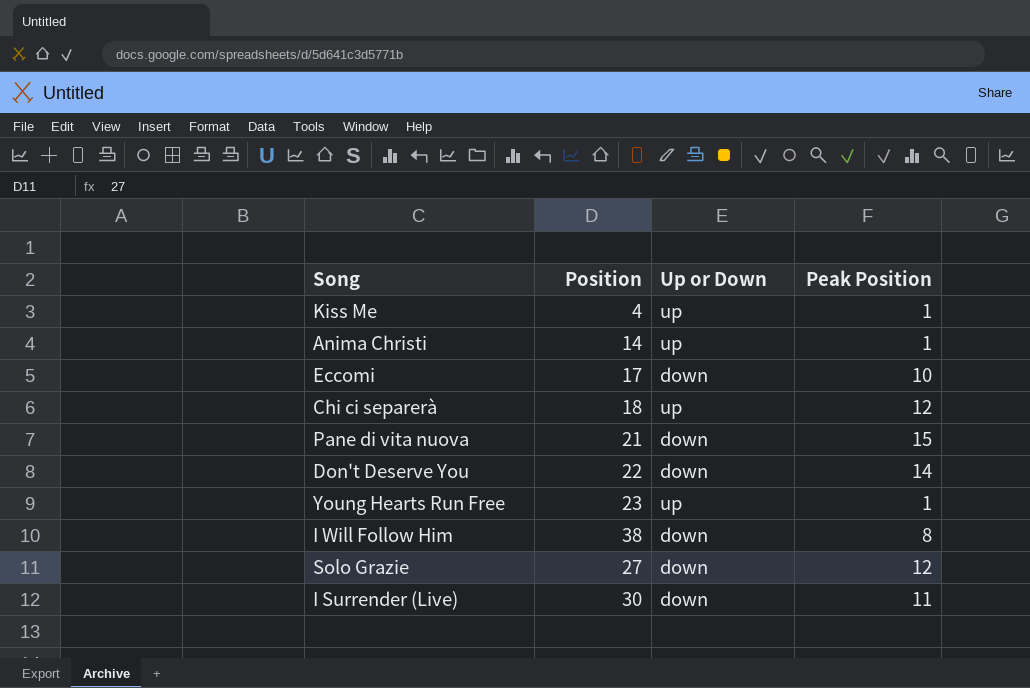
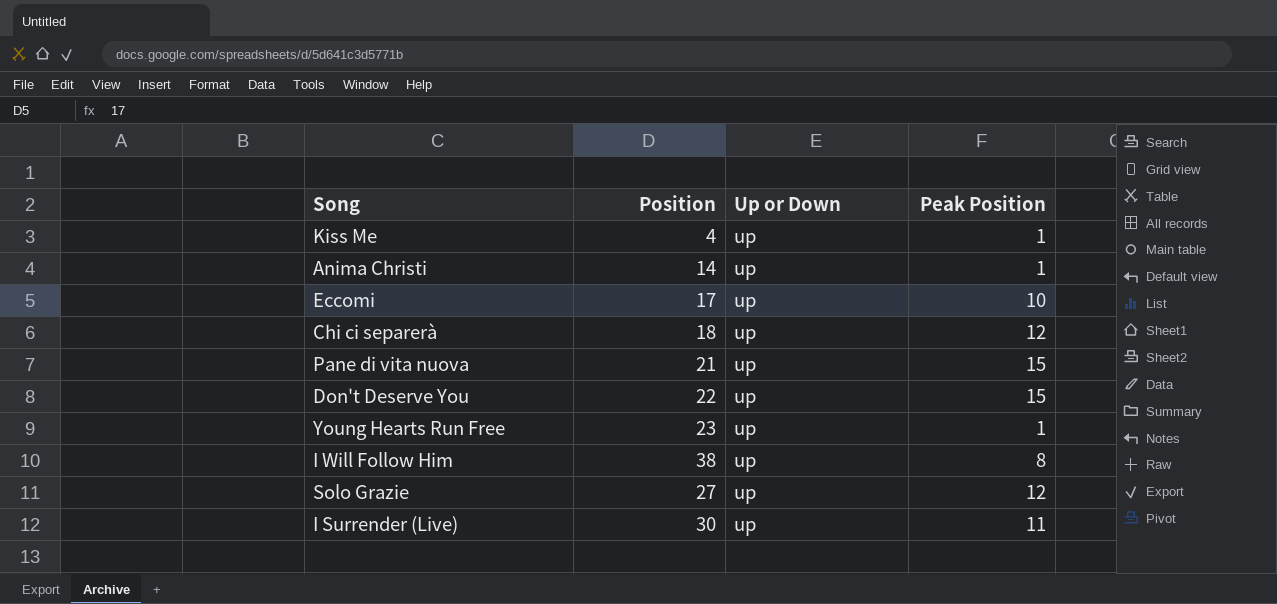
Eccomi | Up or Down: down -> up
Pane di vita nuova | Up or Down: down -> up
Don't Deserve You | Up or Down: down -> up
Don't Deserve You | Peak Position: 14 -> 15
I Will Follow Him | Up or Down: down -> up
Solo Grazie | Up or Down: down -> up
I Surrender (Live) | Up or Down: down -> up

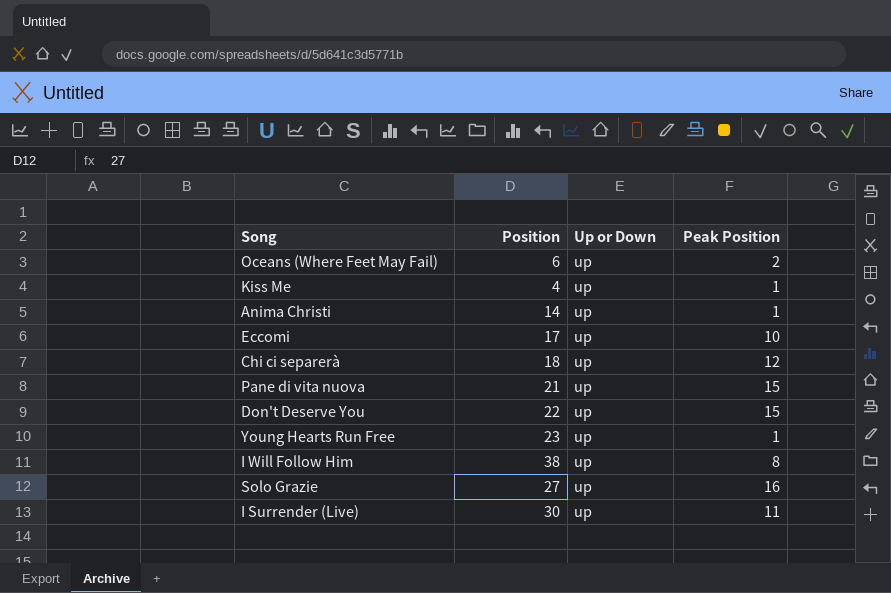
row Oceans (Where Feet May Fail): none -> 6 | up | 2
Solo Grazie | Peak Position: 12 -> 16

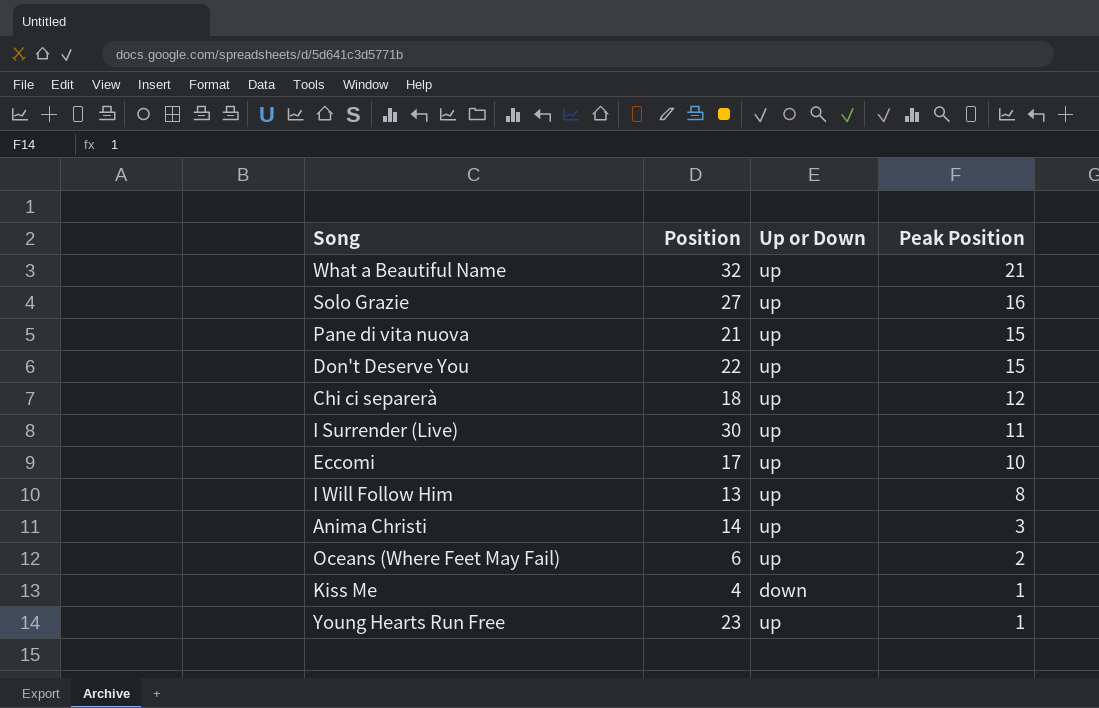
row order: none -> Peak Position descending
row What a Beautiful Name: none -> 32 | up | 21
I Will Follow Him | Position: 38 -> 13
Anima Christi | Peak Position: 1 -> 3
Kiss Me | Up or Down: up -> down

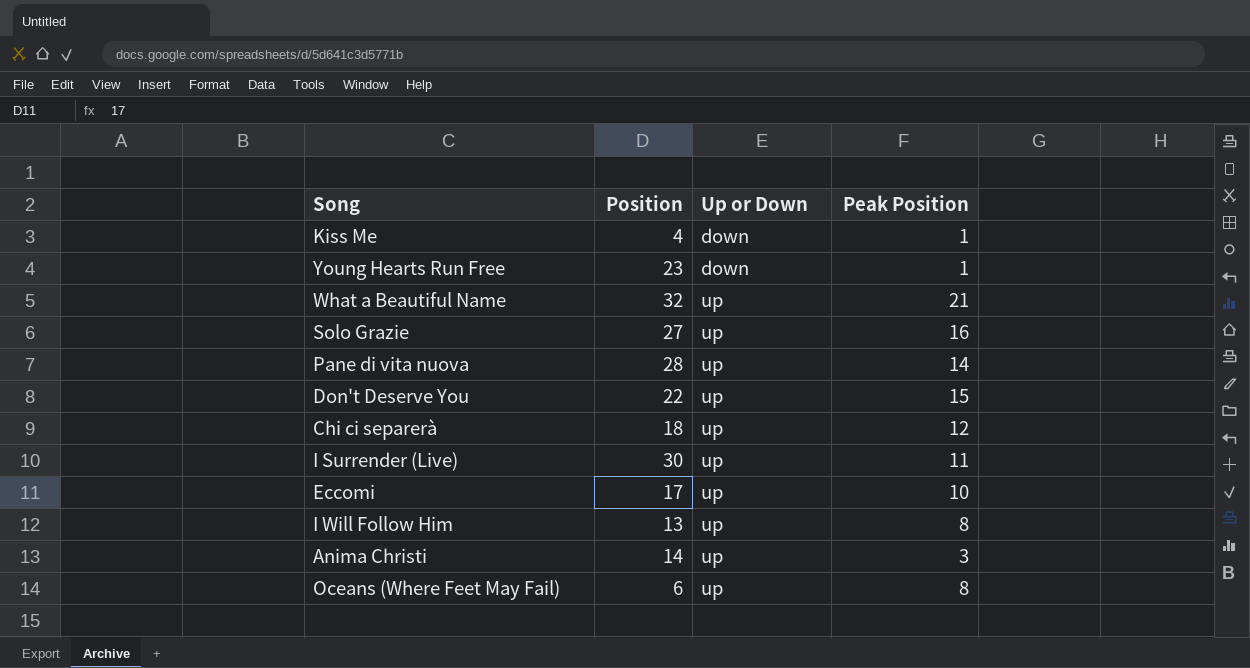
row order: Peak Position descending -> Up or Down ascending
Young Hearts Run Free | Up or Down: up -> down
Pane di vita nuova | Position: 21 -> 28
Pane di vita nuova | Peak Position: 15 -> 14
Oceans (Where Feet May Fail) | Peak Position: 2 -> 8

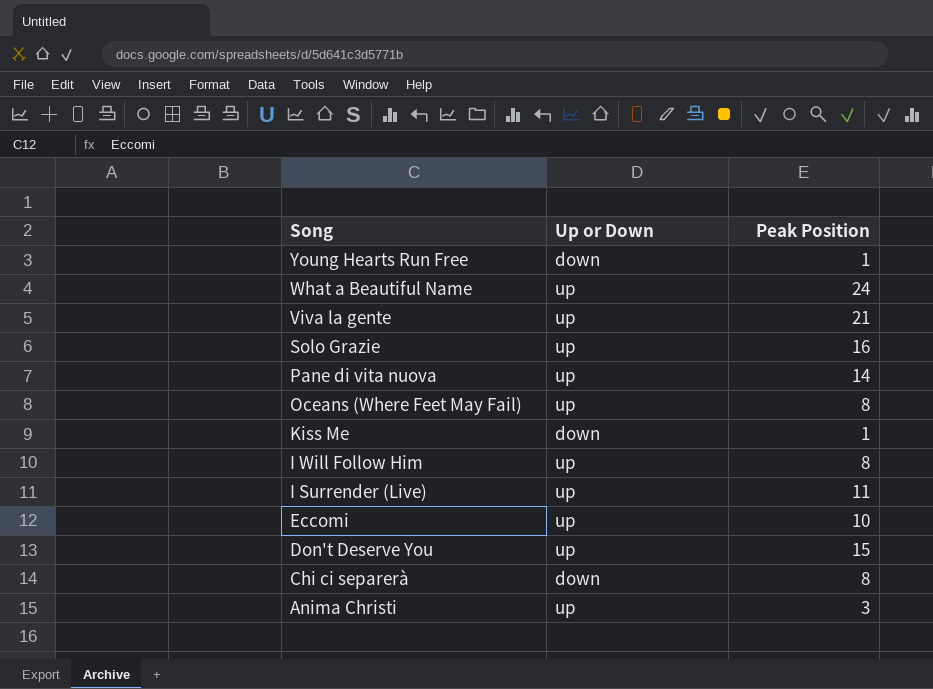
row order: Up or Down ascending -> Song descending
column Position | position: 2 -> none
What a Beautiful Name | Peak Position: 21 -> 24
row Viva la gente: none -> up | 21
Chi ci separerà | Up or Down: up -> down
Chi ci separerà | Peak Position: 12 -> 8

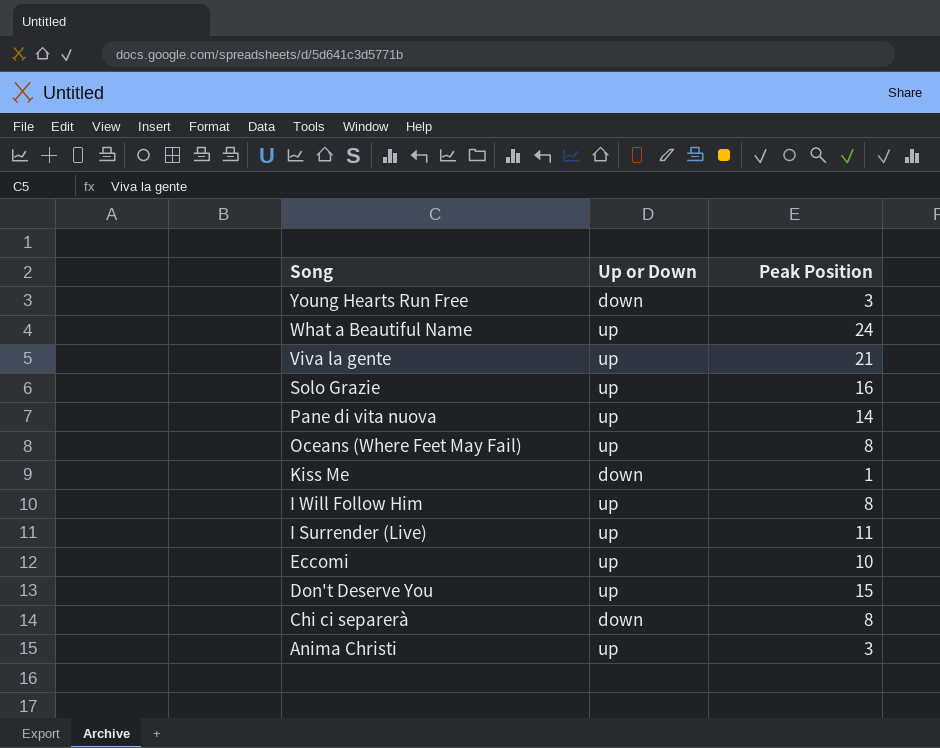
Young Hearts Run Free | Peak Position: 1 -> 3

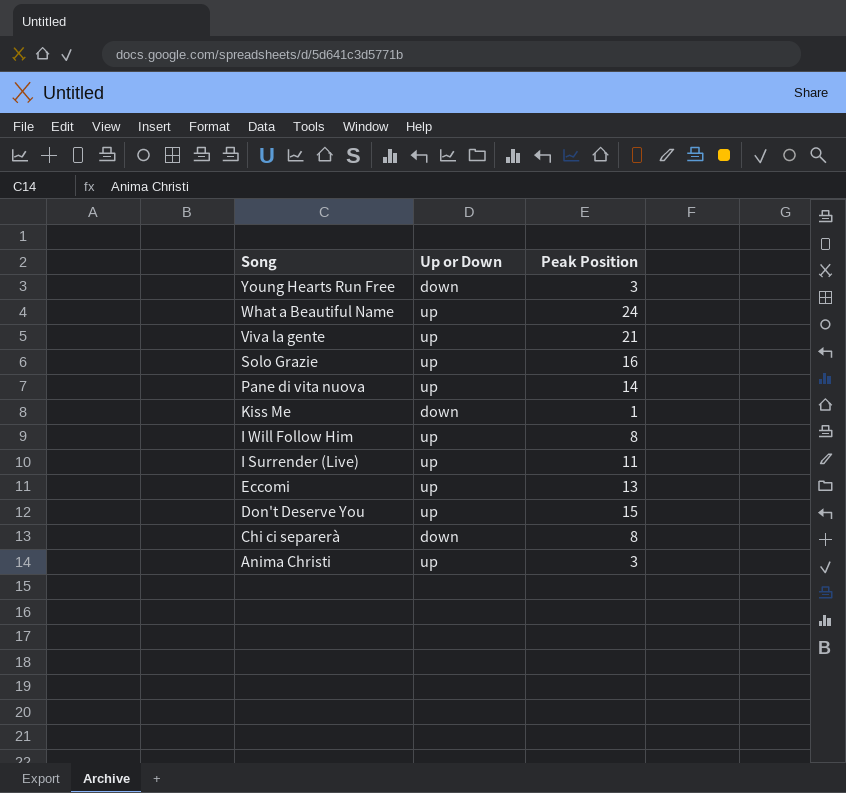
row Oceans (Where Feet May Fail): up | 8 -> none
Eccomi | Peak Position: 10 -> 13

